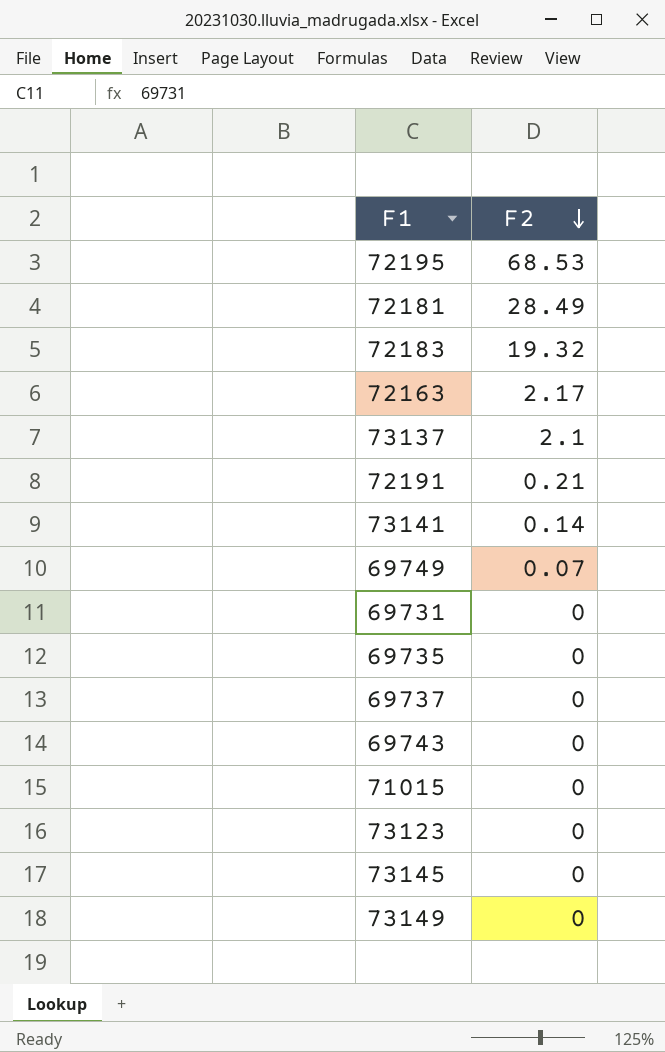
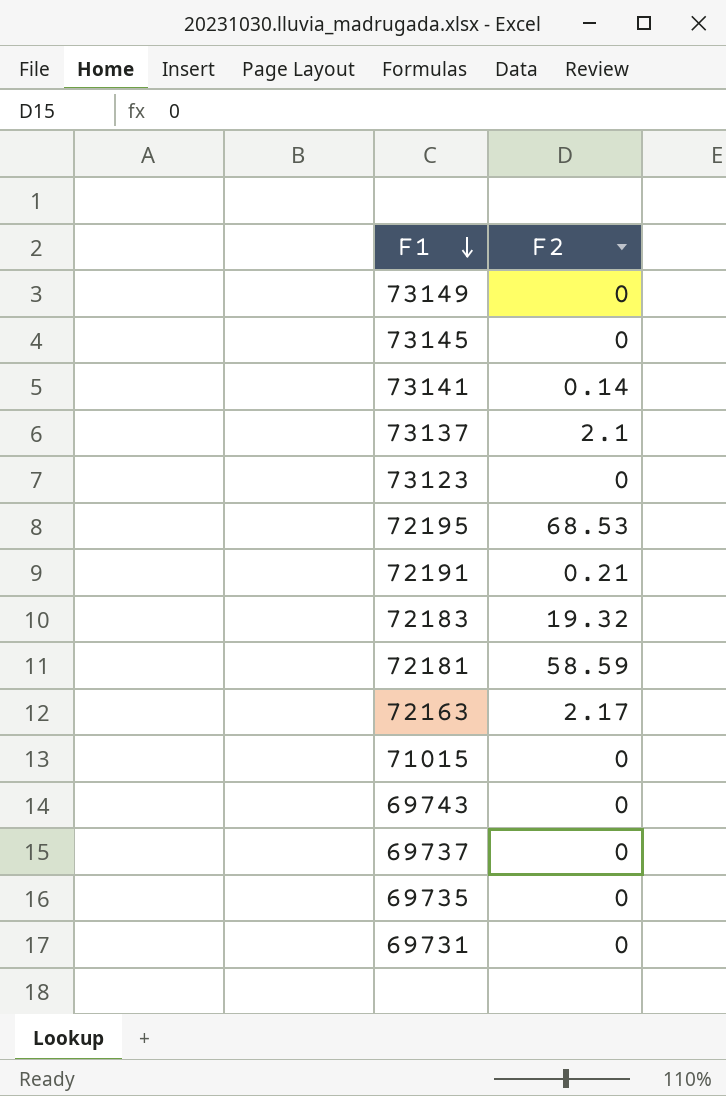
row order: F2 descending -> F1 descending
row 69749: 0.07 -> none
72181 | F2: 28.49 -> 58.59

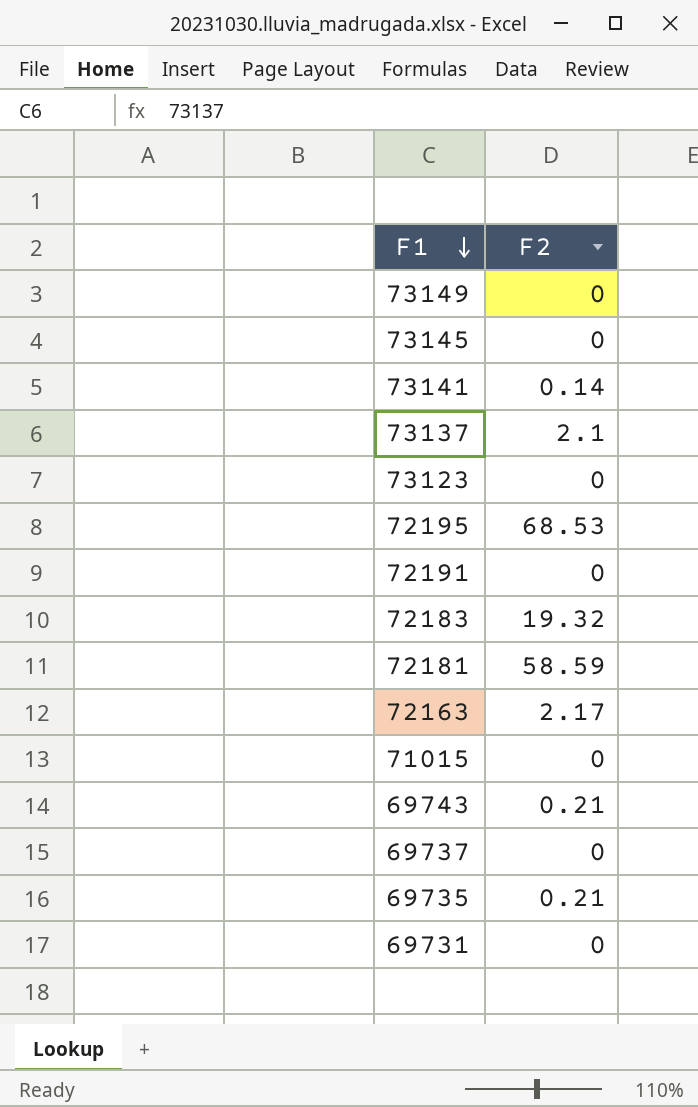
72191 | F2: 0.21 -> 0
69743 | F2: 0 -> 0.21
69735 | F2: 0 -> 0.21

